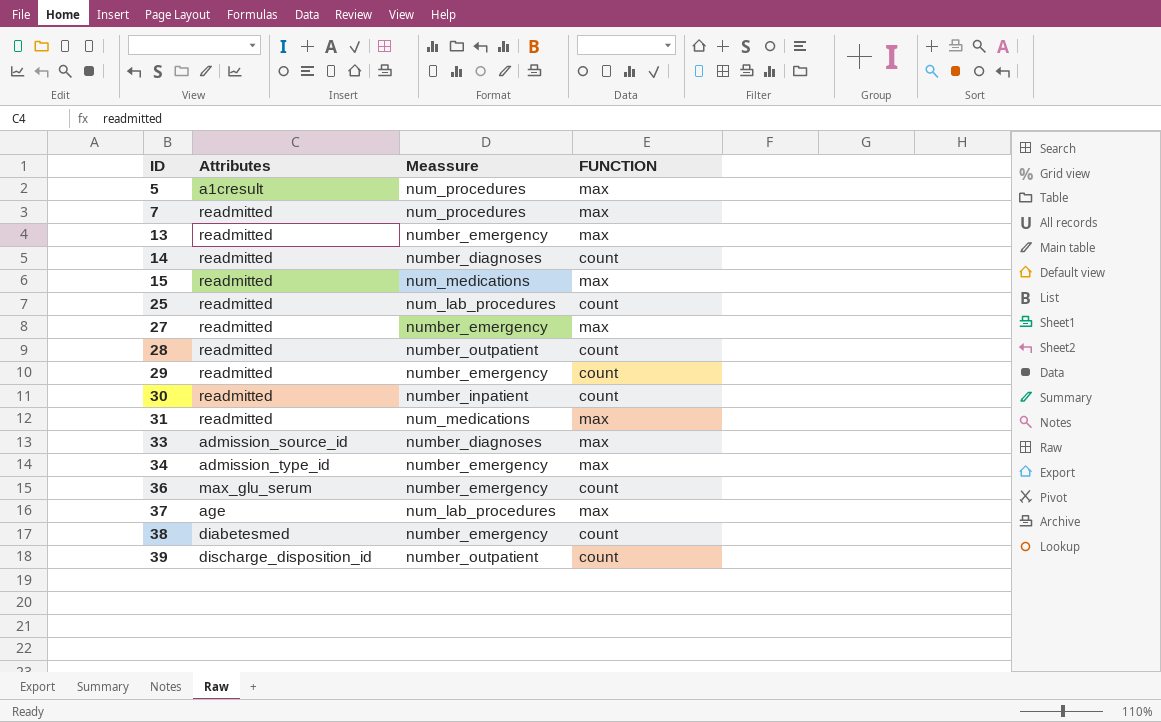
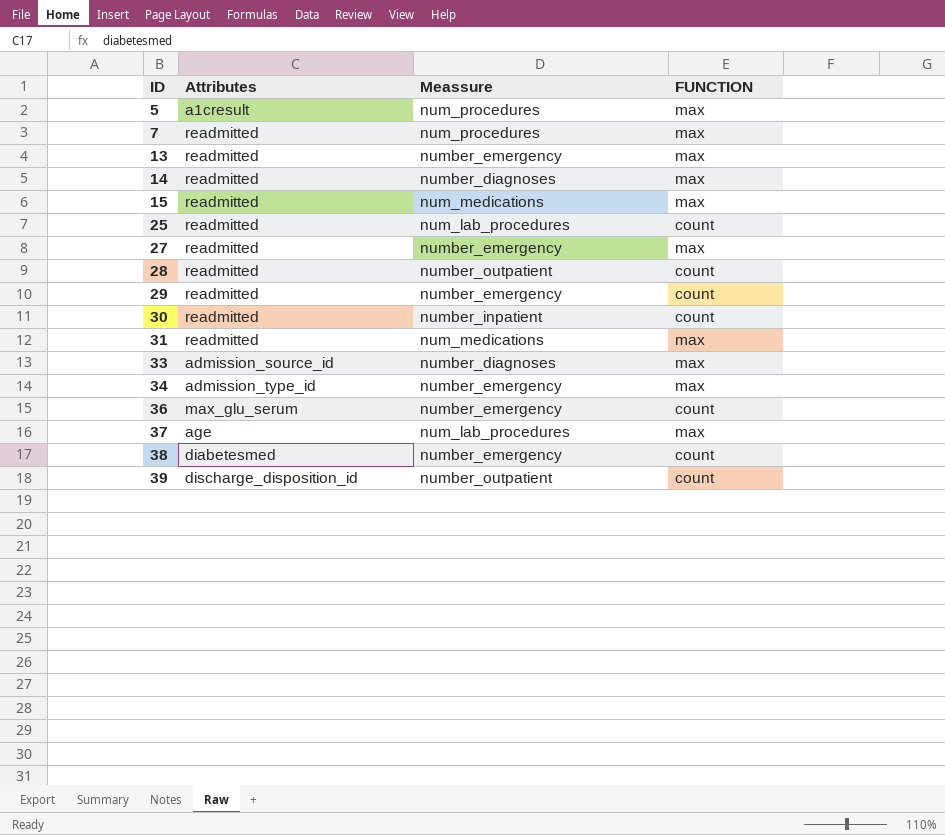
14 | FUNCTION: count -> max

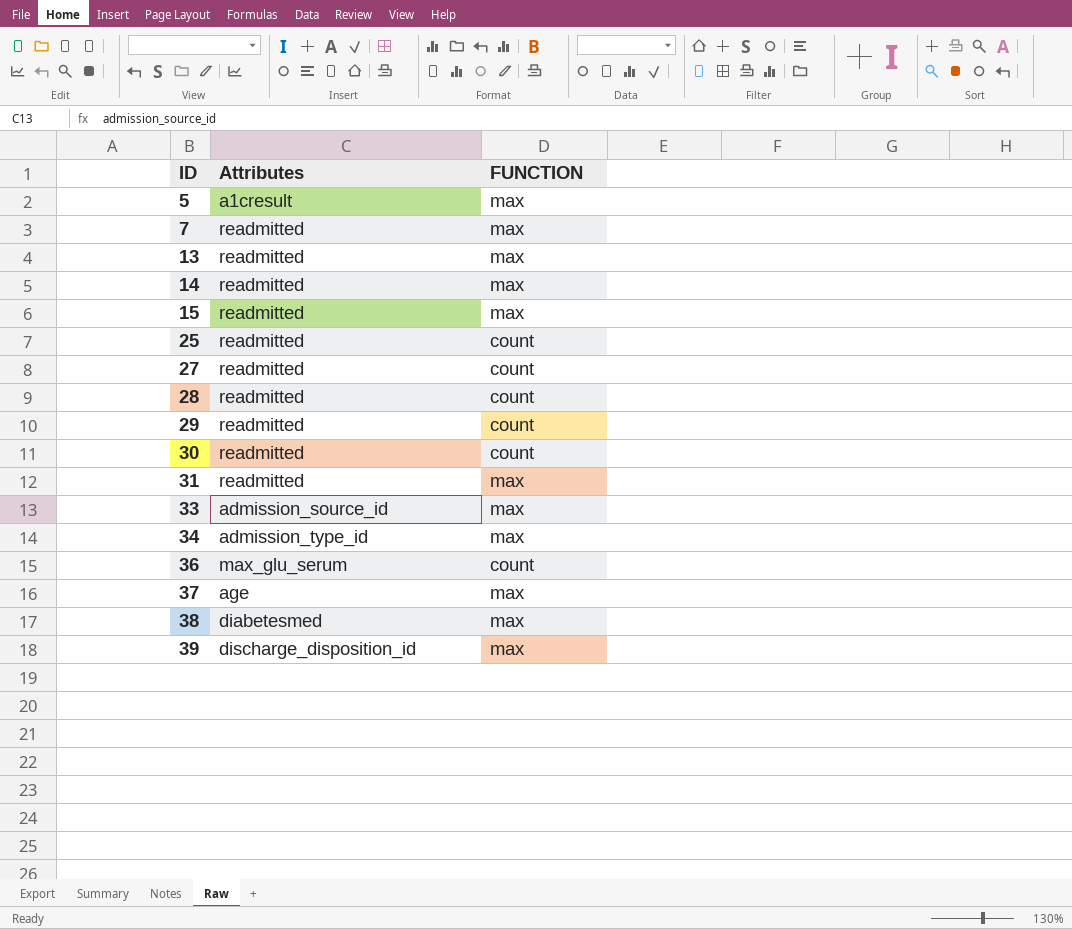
column Meassure | position: 3 -> none
27 | FUNCTION: max -> count
38 | FUNCTION: count -> max
39 | FUNCTION: count -> max

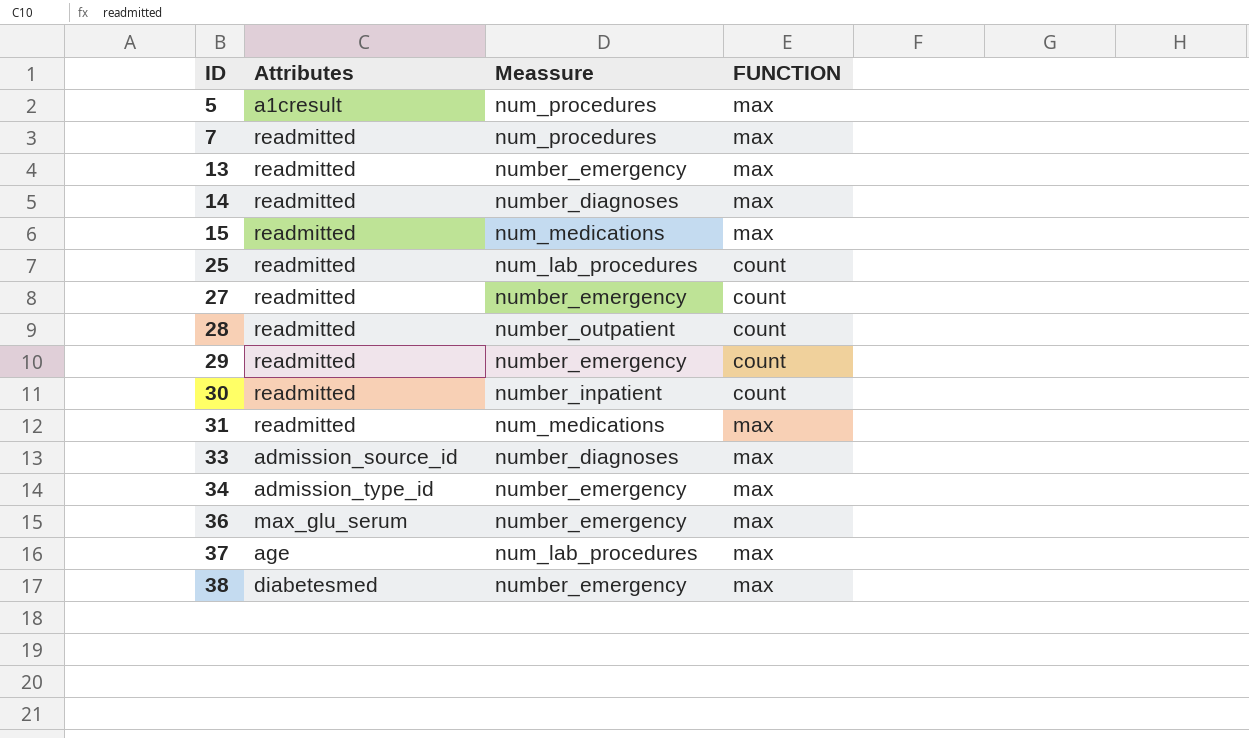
column Meassure | position: none -> 3
row 39: discharge_disposition_id | max -> none
36 | FUNCTION: count -> max

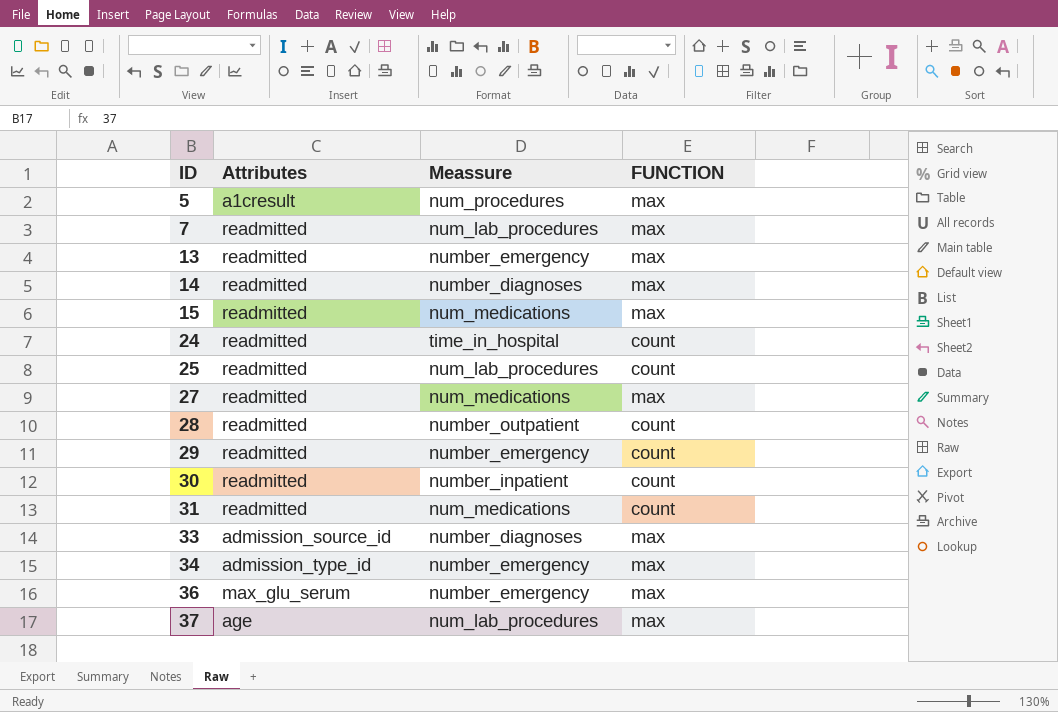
row 38: diabetesmed | number_emergency | max -> none
7 | Meassure: num_procedures -> num_lab_procedures
row 24: none -> readmitted | time_in_hospital | count
27 | Meassure: number_emergency -> num_medications
27 | FUNCTION: count -> max
31 | FUNCTION: max -> count

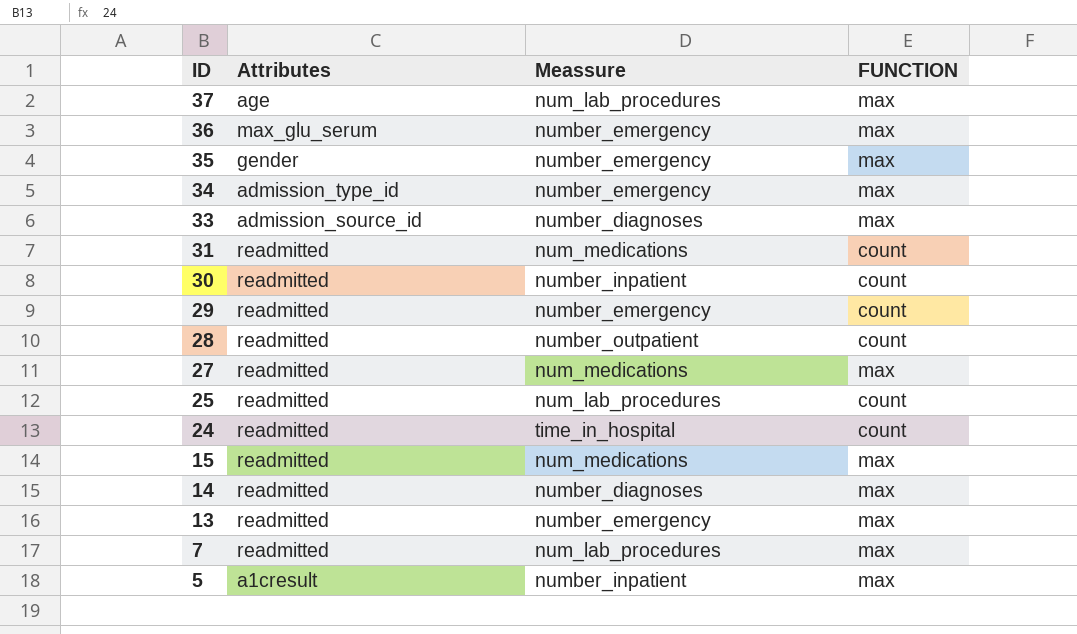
row order: ID ascending -> ID descending
row 35: none -> gender | number_emergency | max
5 | Meassure: num_procedures -> number_inpatient

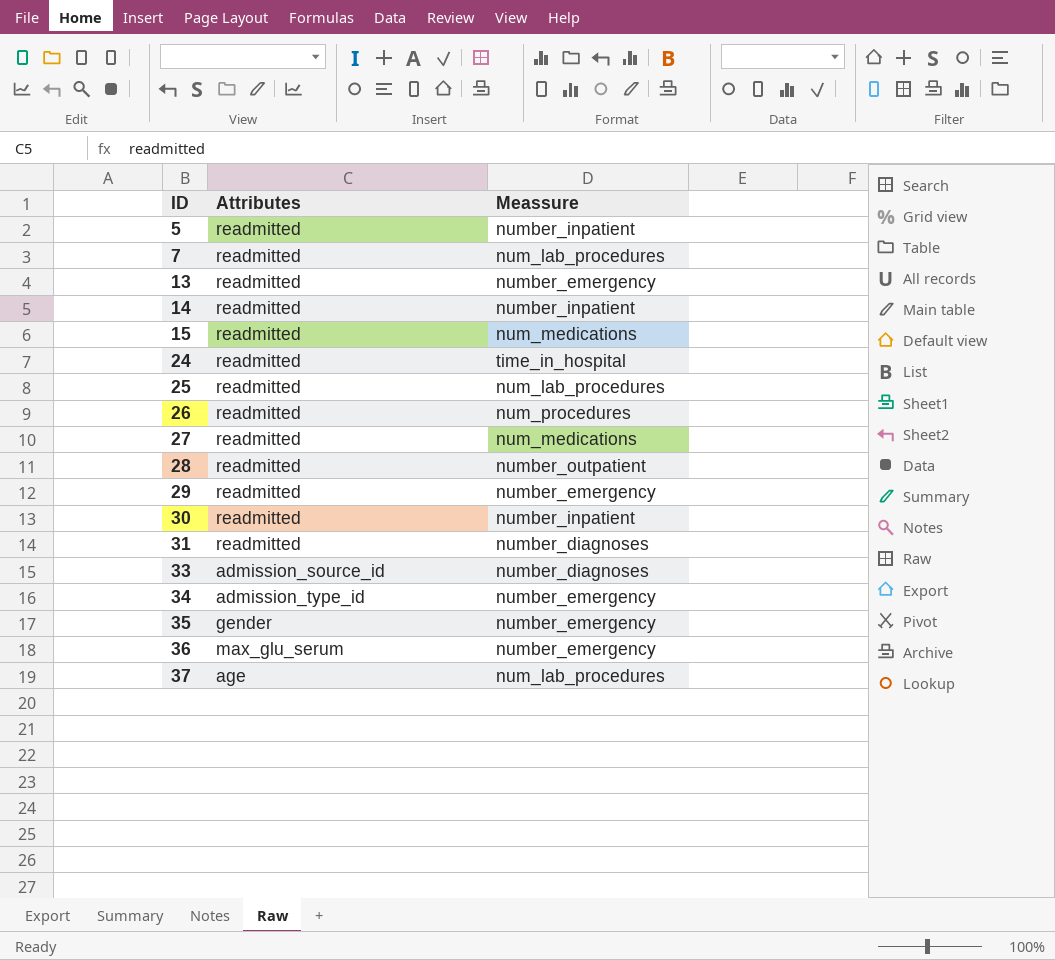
row order: ID descending -> ID ascending
column FUNCTION | position: 4 -> none
5 | Attributes: a1cresult -> readmitted
14 | Meassure: number_diagnoses -> number_inpatient
row 26: none -> readmitted | num_procedures
31 | Meassure: num_medications -> number_diagnoses

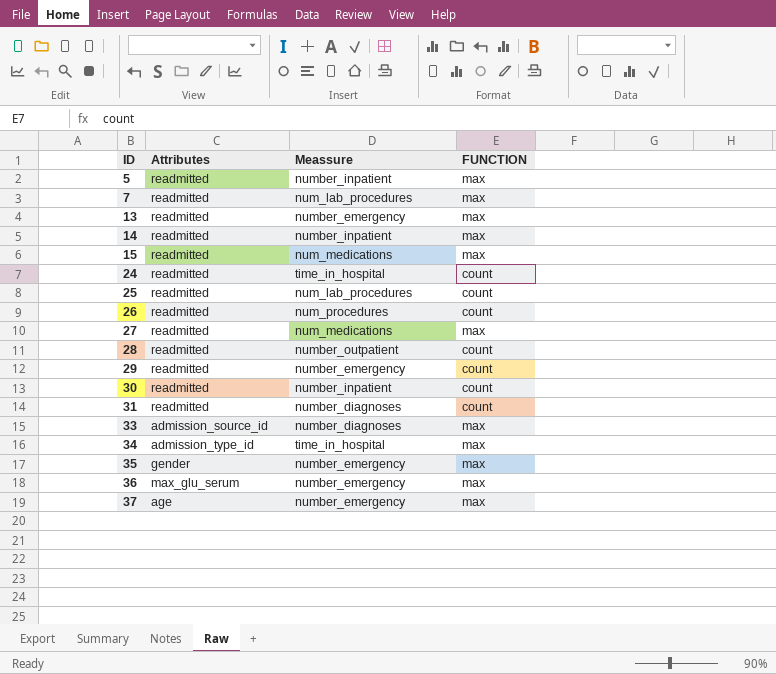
column FUNCTION | position: none -> 4
34 | Meassure: number_emergency -> time_in_hospital
37 | Meassure: num_lab_procedures -> number_emergency

